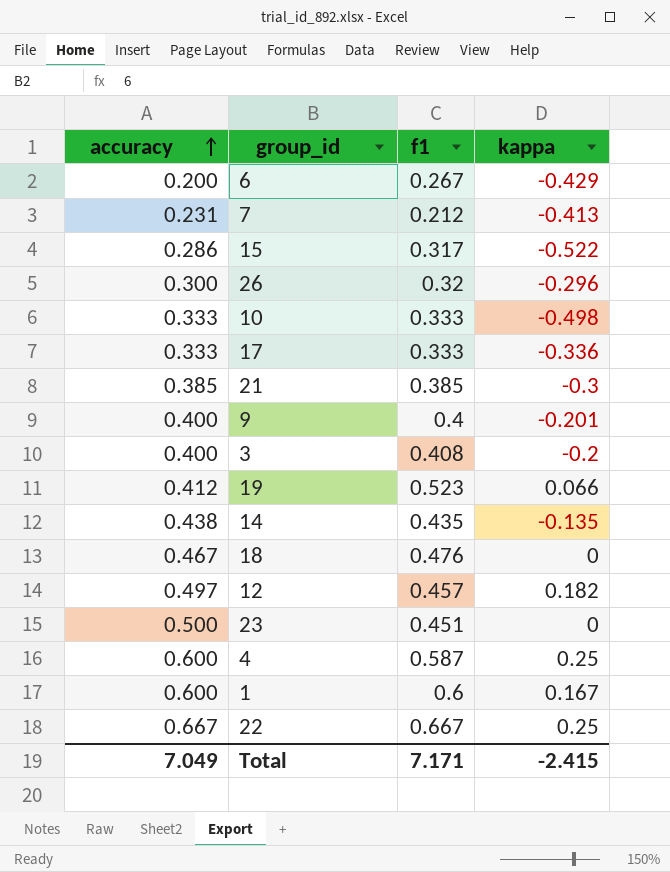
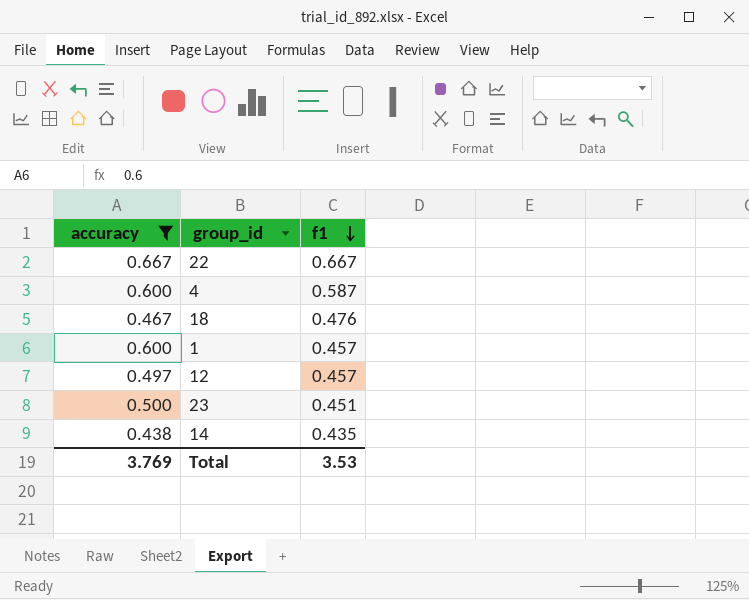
filter: none -> accuracy >= 0.438
row order: accuracy ascending -> f1 descending
column kappa | position: 4 -> none
1 | f1: 0.6 -> 0.457
Total | accuracy: 7.049 -> 3.769
Total | f1: 7.171 -> 3.53

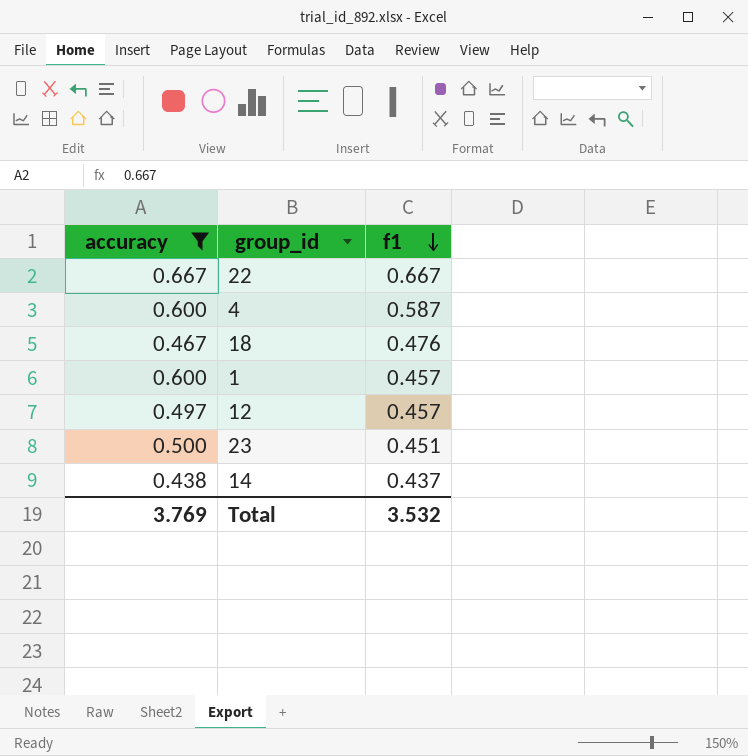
14 | f1: 0.435 -> 0.437
Total | f1: 3.53 -> 3.532

